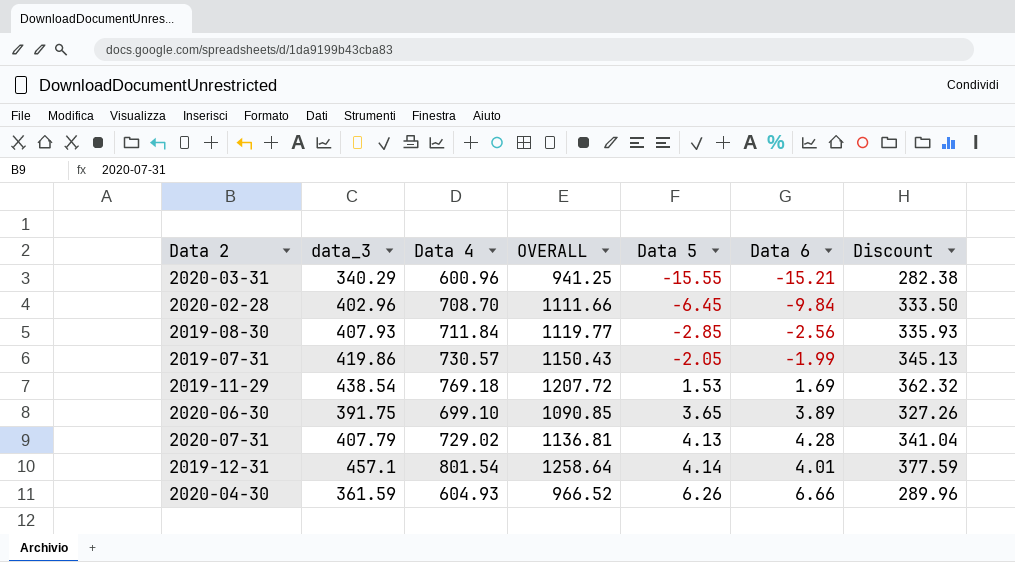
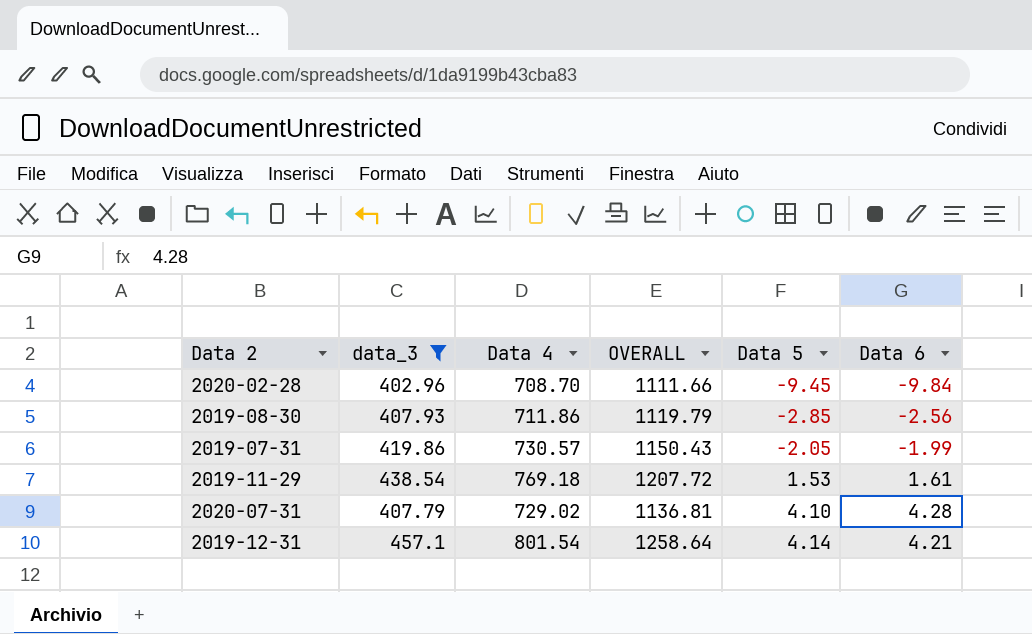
filter: none -> data_3 >= 402.96
column Discount | formula: [OVERALL] * 0.3 -> none
2020-02-28 | Data 5: -6.45 -> -9.45
2019-08-30 | Data 4: 711.84 -> 711.86
2019-08-30 | OVERALL: 1119.77 -> 1119.79
2019-11-29 | Data 6: 1.69 -> 1.61
2020-07-31 | Data 5: 4.13 -> 4.10
2019-12-31 | Data 6: 4.01 -> 4.21

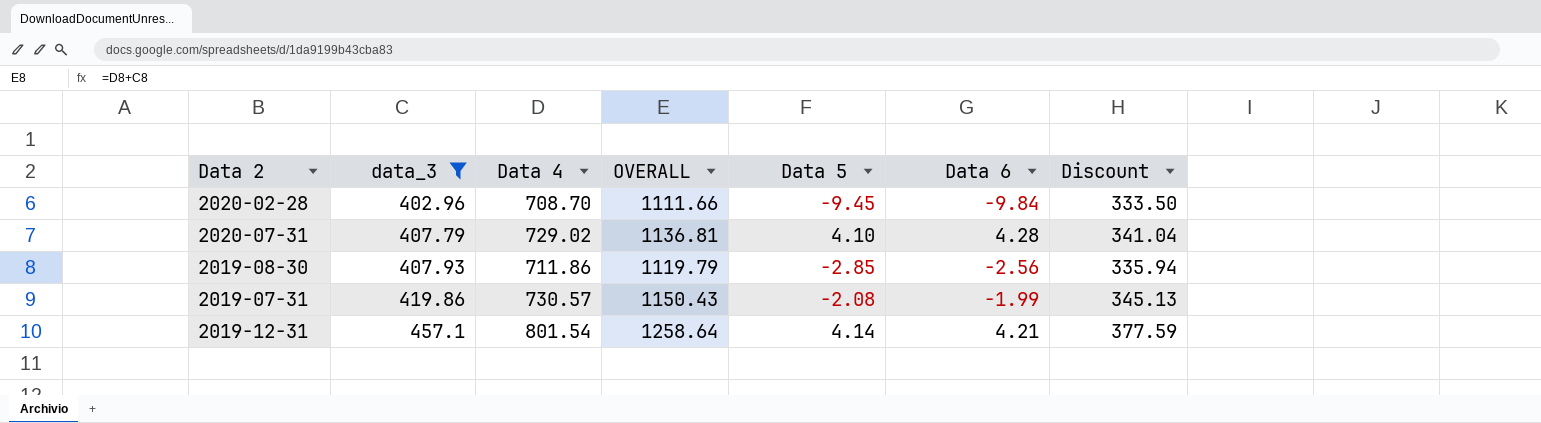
row order: Data 5 ascending -> data_3 ascending
column Discount | formula: none -> [OVERALL] * 0.3
row 2019-11-29: 438.54 | 769.18 | 1207.72 | 1.53 | 1.61 -> none
2019-07-31 | Data 5: -2.05 -> -2.08

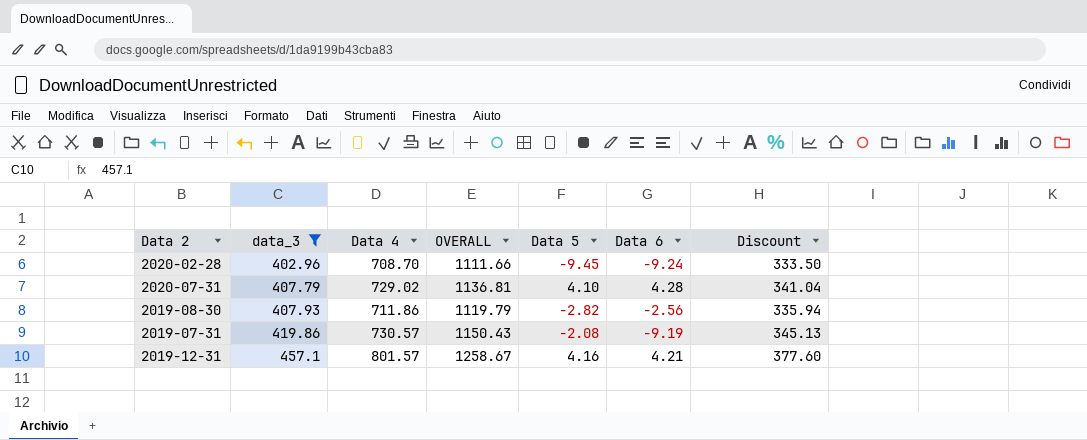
2020-02-28 | Data 6: -9.84 -> -9.24
2019-08-30 | Data 5: -2.85 -> -2.82
2019-07-31 | Data 6: -1.99 -> -9.19
2019-12-31 | Data 4: 801.54 -> 801.57
2019-12-31 | OVERALL: 1258.64 -> 1258.67
2019-12-31 | Data 5: 4.14 -> 4.16
2019-12-31 | Discount: 377.59 -> 377.60

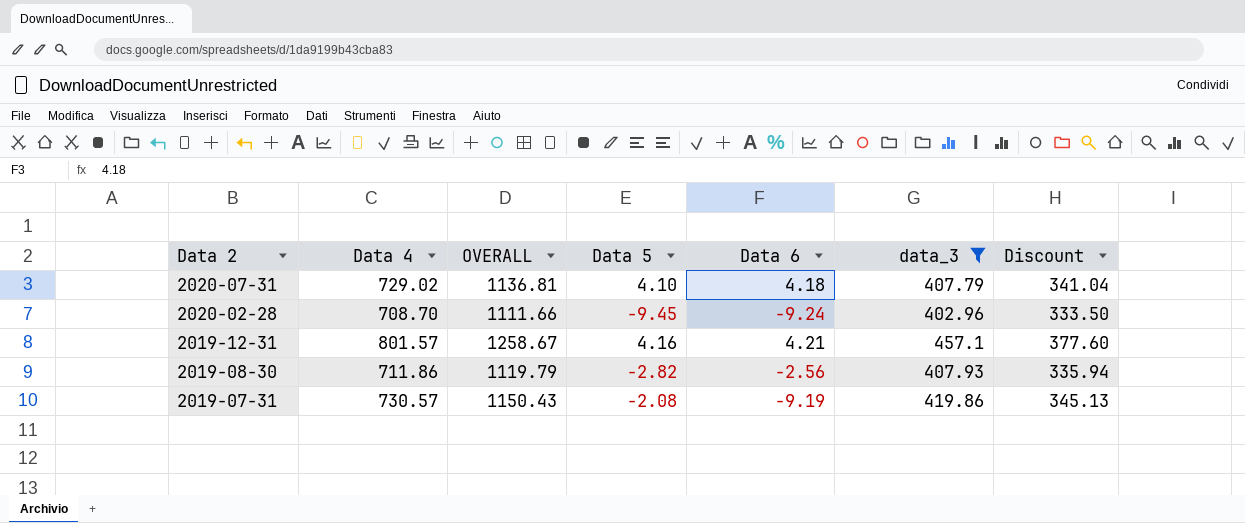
row order: data_3 ascending -> Data 2 descending
column data_3 | position: 2 -> 6
2020-07-31 | Data 6: 4.28 -> 4.18

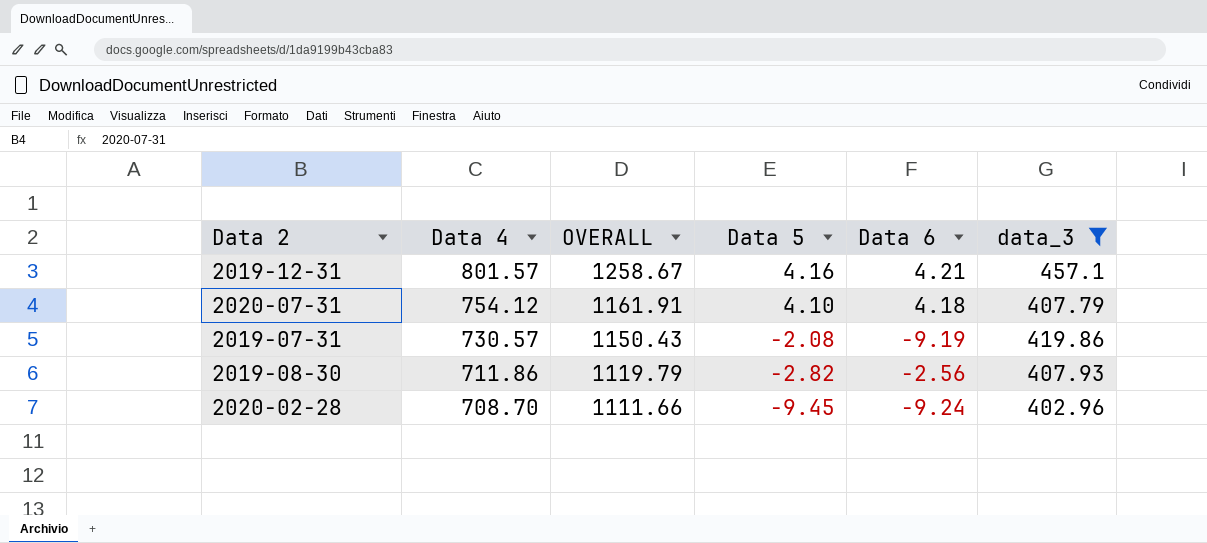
row order: Data 2 descending -> Data 4 descending
column Discount | formula: [OVERALL] * 0.3 -> none
2020-07-31 | Data 4: 729.02 -> 754.12
2020-07-31 | OVERALL: 1136.81 -> 1161.91

